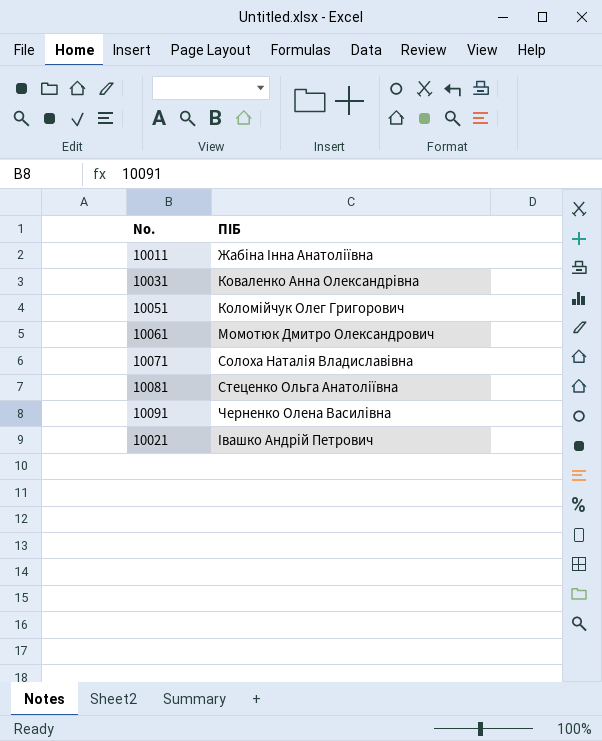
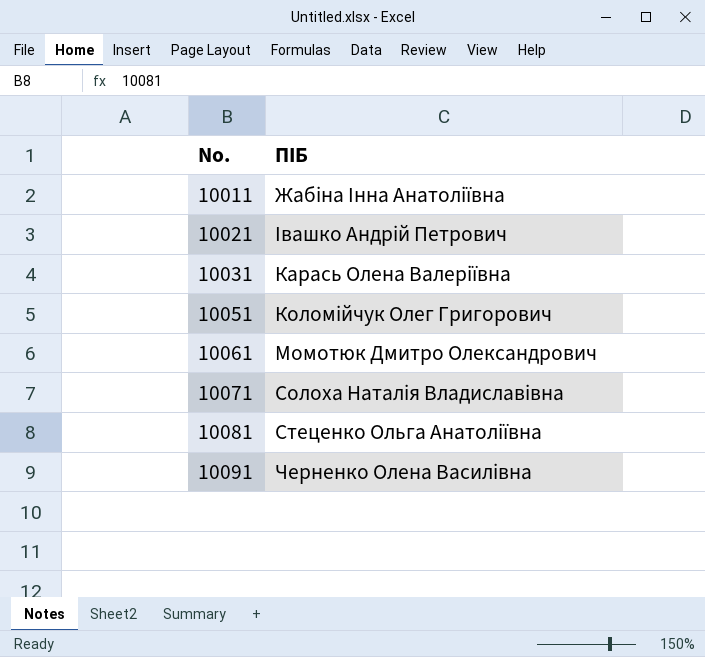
row order: ПІБ ascending -> No. ascending
10031 | ПІБ: Коваленко Анна Олександрівна -> Карась Олена Валеріївна

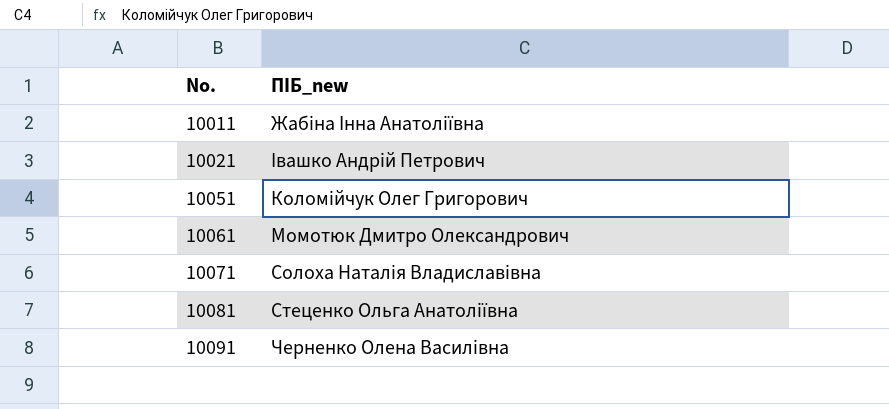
column name: ПІБ -> ПІБ_new
row 10031: Карась Олена Валеріївна -> none

